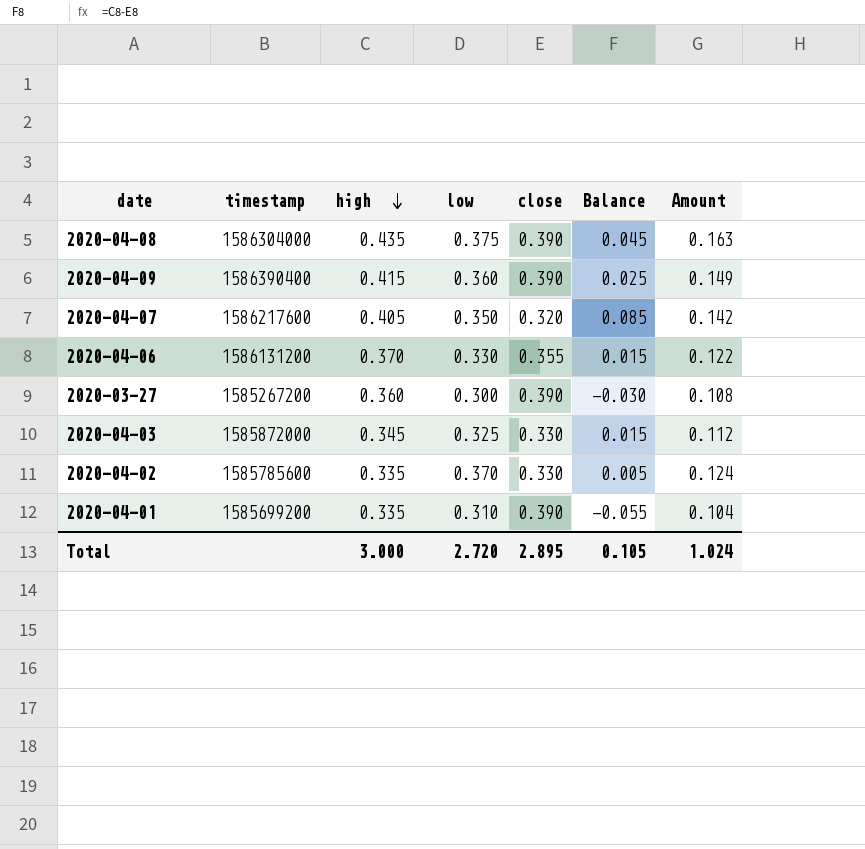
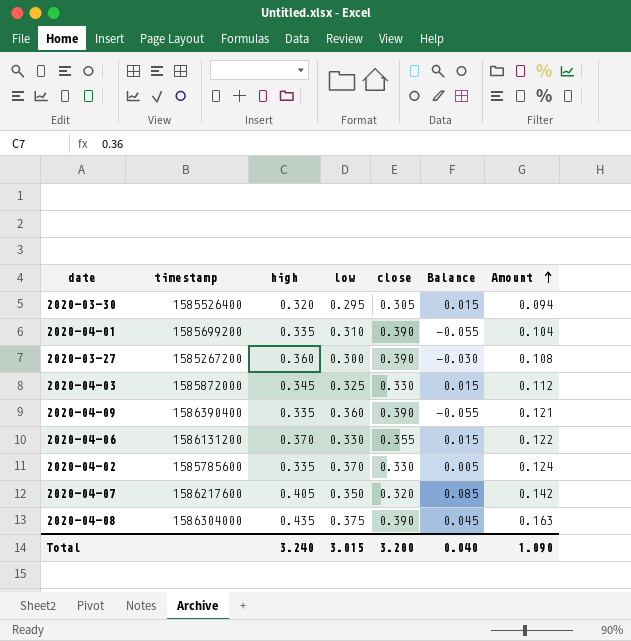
row order: high descending -> Amount ascending
row 2020-03-30: none -> 1585526400 | 0.320 | 0.295 | 0.305 | 0.015 | 0.094
2020-04-09 | high: 0.415 -> 0.335
2020-04-09 | Balance: 0.025 -> -0.055
2020-04-09 | Amount: 0.149 -> 0.121
Total | high: 3.000 -> 3.240
Total | low: 2.720 -> 3.015
Total | close: 2.895 -> 3.200
Total | Balance: 0.105 -> 0.040
Total | Amount: 1.024 -> 1.090

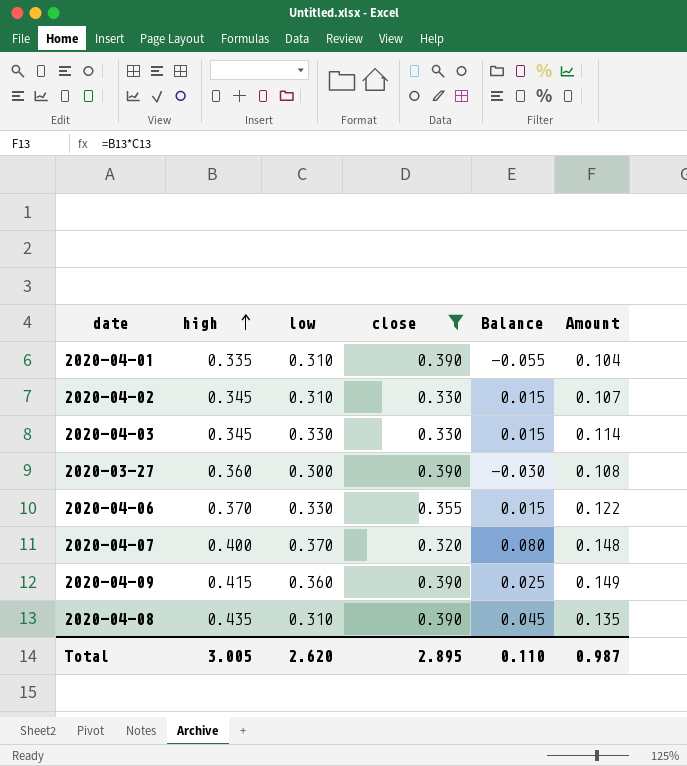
filter: none -> close != 0.305
row order: Amount ascending -> high ascending
column timestamp | position: 2 -> none
2020-04-02 | high: 0.335 -> 0.345
2020-04-02 | low: 0.370 -> 0.310
2020-04-02 | Balance: 0.005 -> 0.015
2020-04-02 | Amount: 0.124 -> 0.107
2020-04-03 | low: 0.325 -> 0.330
2020-04-03 | Amount: 0.112 -> 0.114
2020-04-07 | high: 0.405 -> 0.400
2020-04-07 | low: 0.350 -> 0.370
2020-04-07 | Balance: 0.085 -> 0.080
2020-04-07 | Amount: 0.142 -> 0.148
2020-04-09 | high: 0.335 -> 0.415
2020-04-09 | Balance: -0.055 -> 0.025
2020-04-09 | Amount: 0.121 -> 0.149
2020-04-08 | low: 0.375 -> 0.310
2020-04-08 | Amount: 0.163 -> 0.135
Total | high: 3.240 -> 3.005
Total | low: 3.015 -> 2.620
Total | close: 3.200 -> 2.895
Total | Balance: 0.040 -> 0.110
Total | Amount: 1.090 -> 0.987

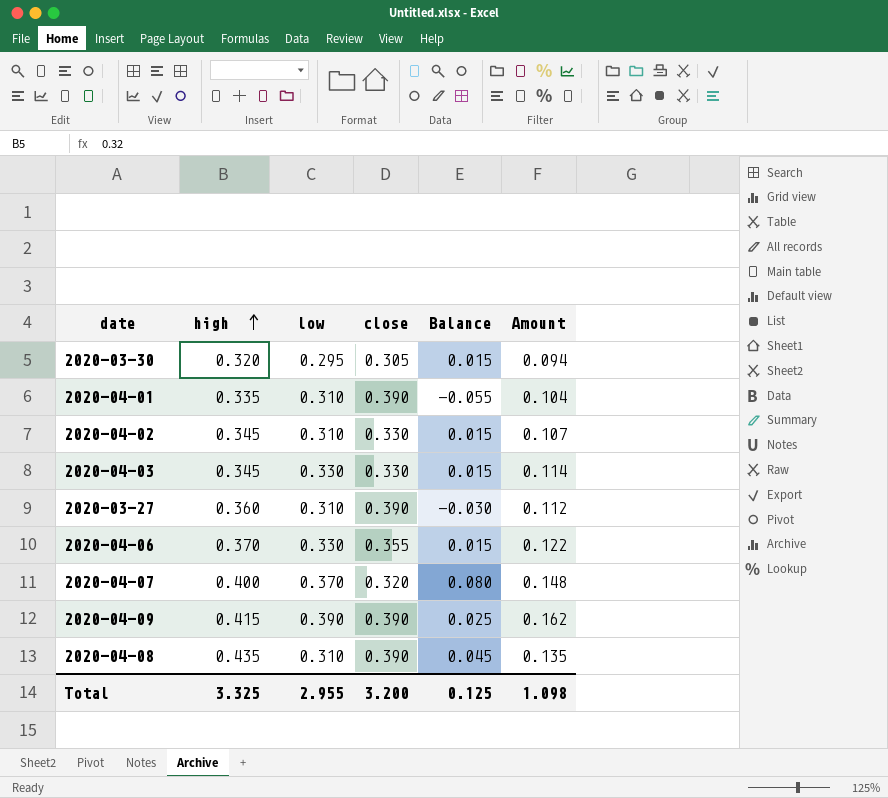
filter: close != 0.305 -> none
2020-03-27 | low: 0.300 -> 0.310
2020-03-27 | Amount: 0.108 -> 0.112
2020-04-09 | low: 0.360 -> 0.390
2020-04-09 | Amount: 0.149 -> 0.162
Total | high: 3.005 -> 3.325
Total | low: 2.620 -> 2.955
Total | close: 2.895 -> 3.200
Total | Balance: 0.110 -> 0.125
Total | Amount: 0.987 -> 1.098

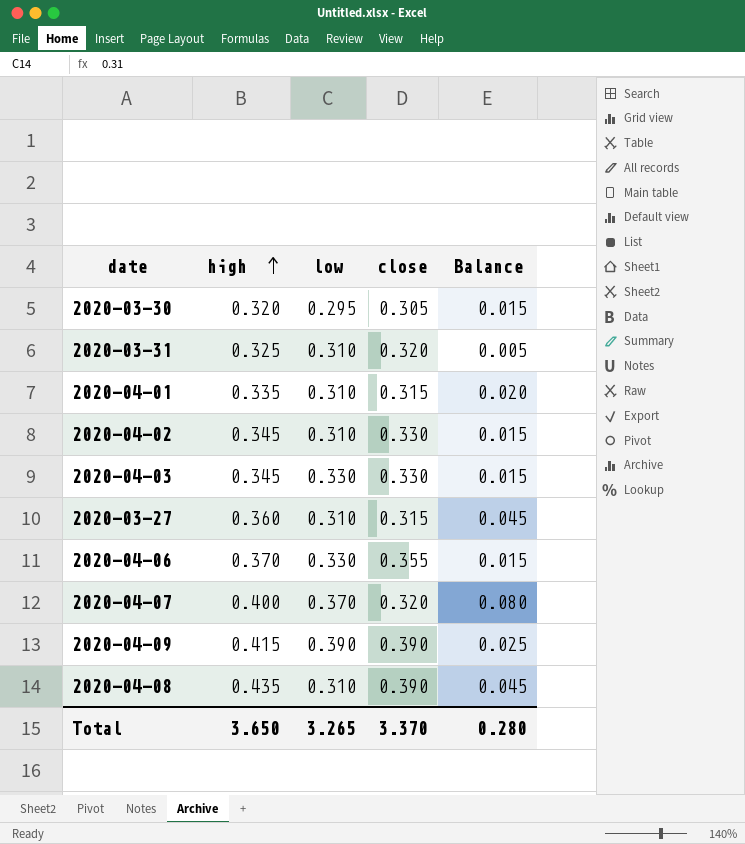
column Amount | formula: [high] * [low] -> none
row 2020-03-31: none -> 0.325 | 0.310 | 0.320 | 0.005
2020-04-01 | close: 0.390 -> 0.315
2020-04-01 | Balance: -0.055 -> 0.020
2020-03-27 | close: 0.390 -> 0.315
2020-03-27 | Balance: -0.030 -> 0.045
Total | high: 3.325 -> 3.650
Total | low: 2.955 -> 3.265
Total | close: 3.200 -> 3.370
Total | Balance: 0.125 -> 0.280

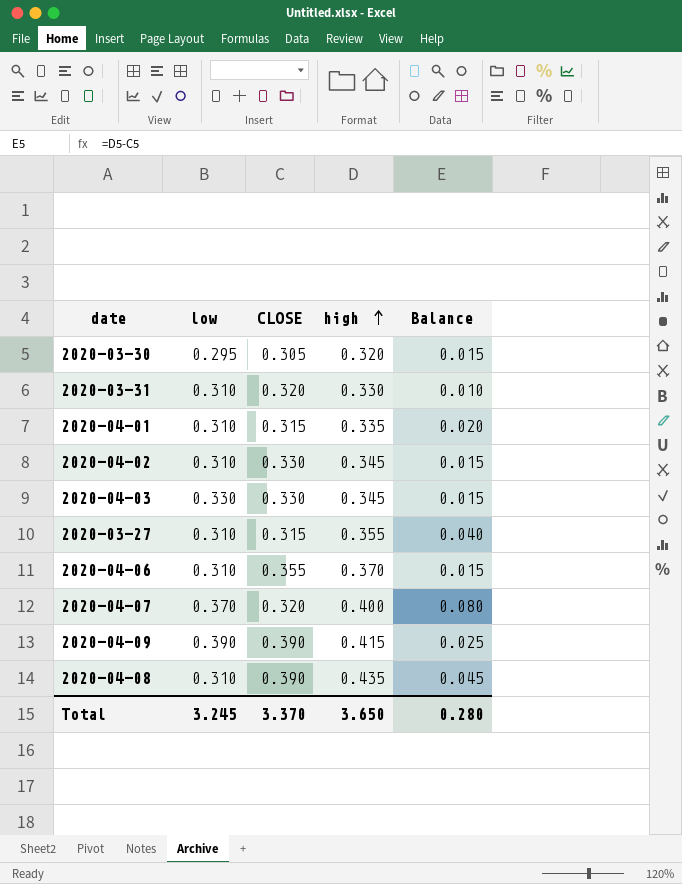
column name: close -> CLOSE
column high | position: 2 -> 4
2020-03-31 | high: 0.325 -> 0.330
2020-03-31 | Balance: 0.005 -> 0.010
2020-03-27 | high: 0.360 -> 0.355
2020-03-27 | Balance: 0.045 -> 0.040
2020-04-06 | low: 0.330 -> 0.310
Total | low: 3.265 -> 3.245

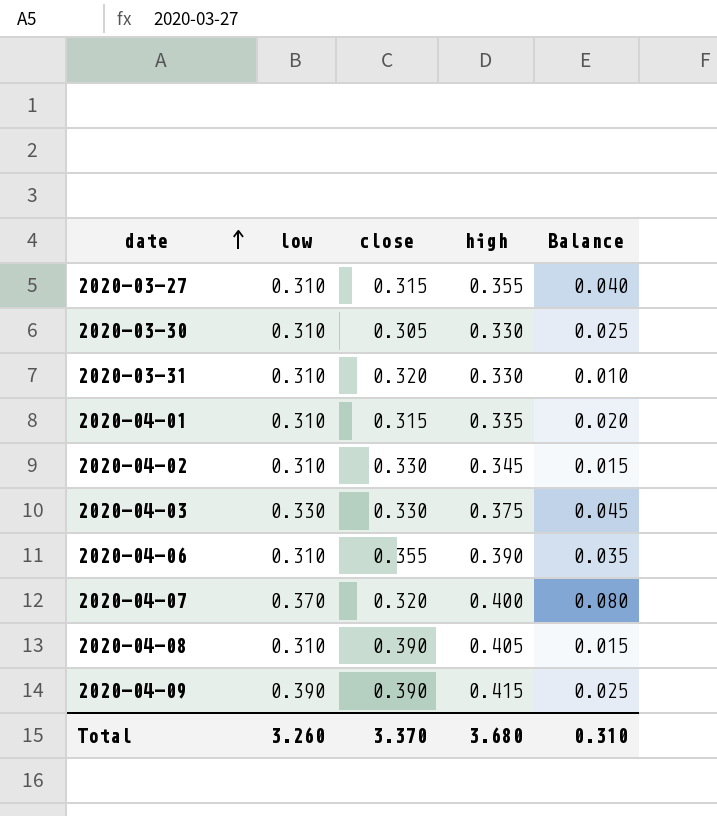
row order: high ascending -> date ascending
column name: CLOSE -> close
2020-03-30 | low: 0.295 -> 0.310
2020-03-30 | high: 0.320 -> 0.330
2020-03-30 | Balance: 0.015 -> 0.025
2020-04-03 | high: 0.345 -> 0.375
2020-04-03 | Balance: 0.015 -> 0.045
2020-04-06 | high: 0.370 -> 0.390
2020-04-06 | Balance: 0.015 -> 0.035
2020-04-08 | high: 0.435 -> 0.405
2020-04-08 | Balance: 0.045 -> 0.015
Total | low: 3.245 -> 3.260
Total | high: 3.650 -> 3.680
Total | Balance: 0.280 -> 0.310

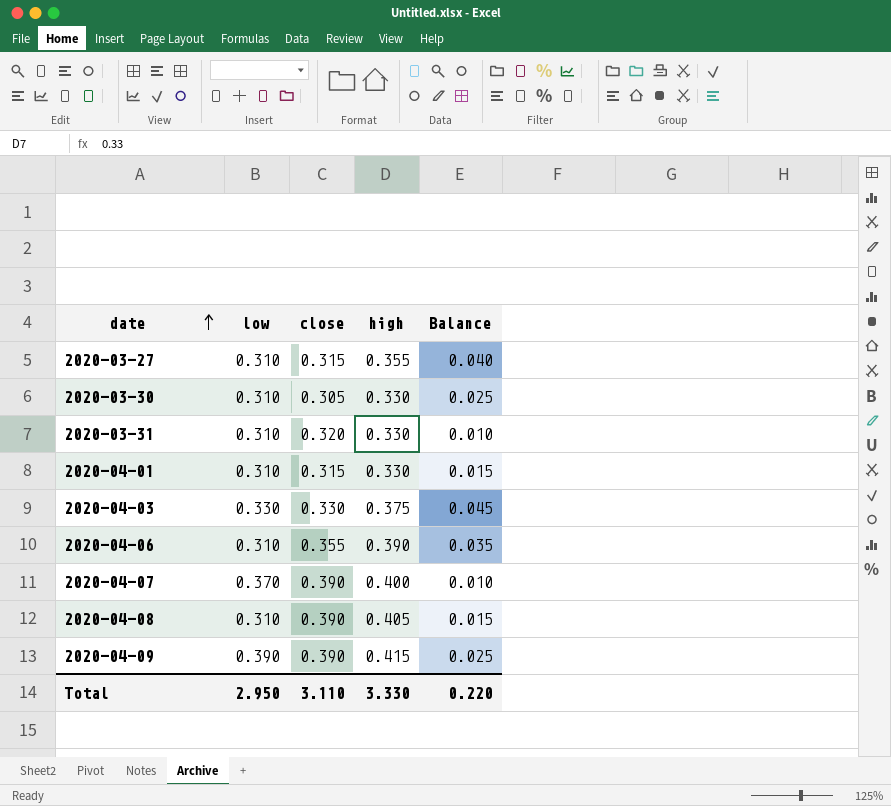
row 2020-04-02: 0.310 | 0.330 | 0.345 | 0.015 -> none
2020-04-01 | high: 0.335 -> 0.330
2020-04-01 | Balance: 0.020 -> 0.015
2020-04-07 | close: 0.320 -> 0.390
2020-04-07 | Balance: 0.080 -> 0.010
Total | low: 3.260 -> 2.950
Total | close: 3.370 -> 3.110
Total | high: 3.680 -> 3.330
Total | Balance: 0.310 -> 0.220

